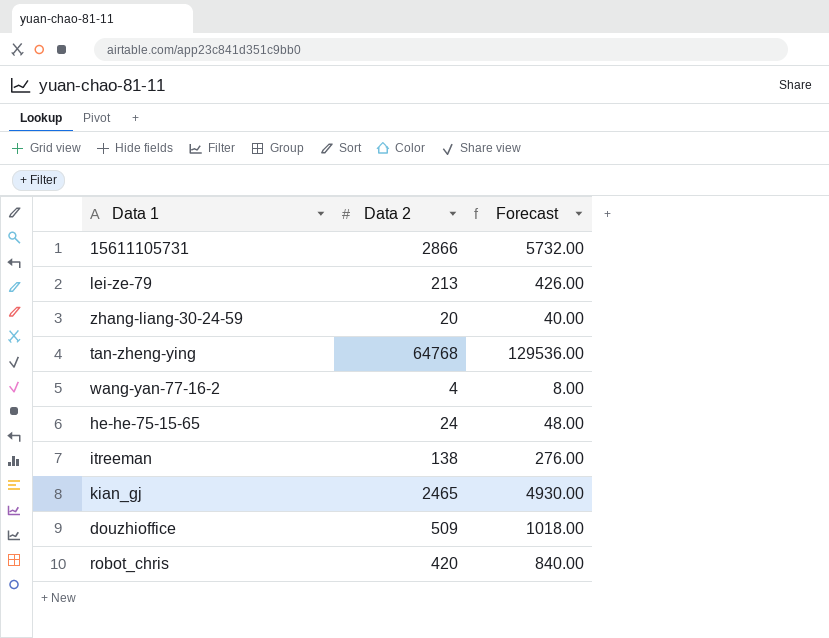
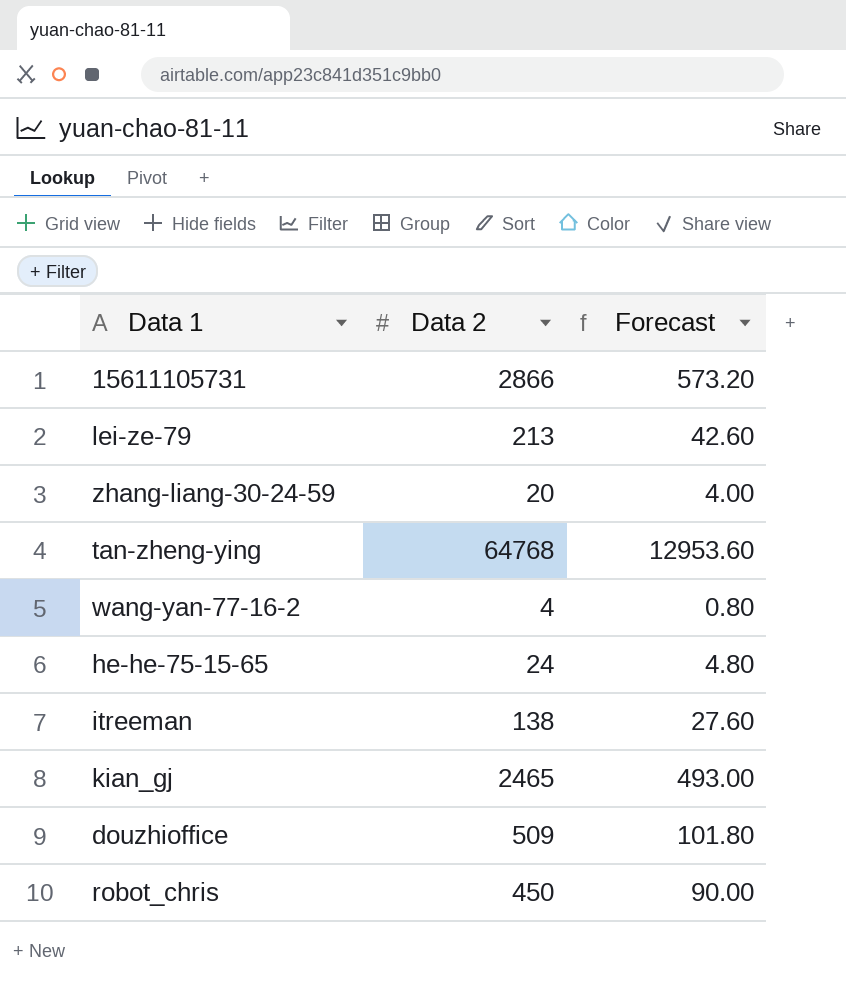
column Forecast | formula: [Data 2] * 2 -> [Data 2] * 0.2
robot_chris | Data 2: 420 -> 450

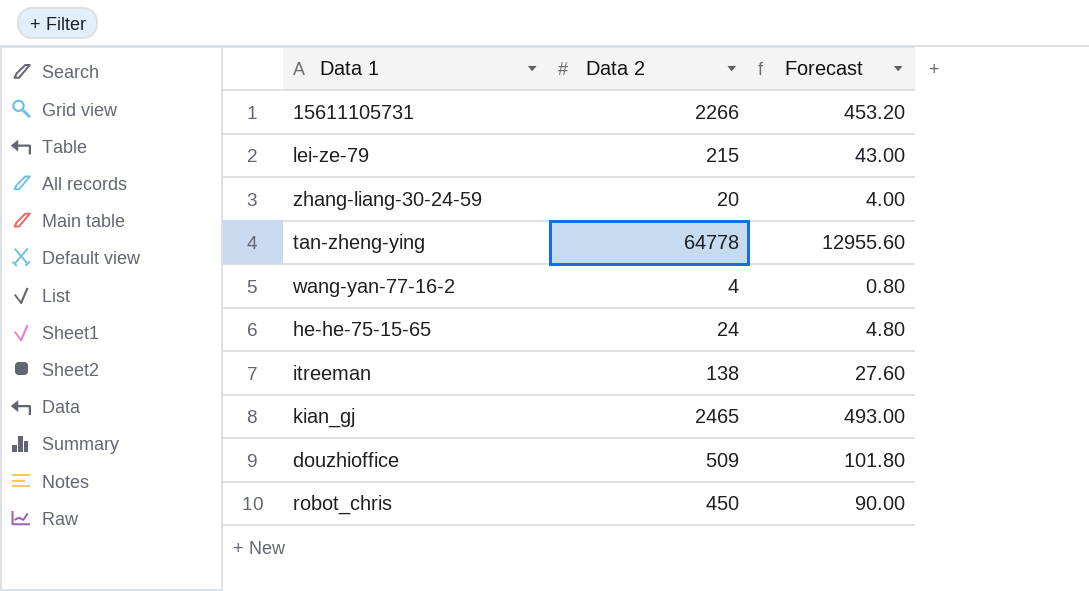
15611105731 | Data 2: 2866 -> 2266
15611105731 | Forecast: 573.20 -> 453.20
lei-ze-79 | Data 2: 213 -> 215
lei-ze-79 | Forecast: 42.60 -> 43.00
tan-zheng-ying | Data 2: 64768 -> 64778
tan-zheng-ying | Forecast: 12953.60 -> 12955.60

